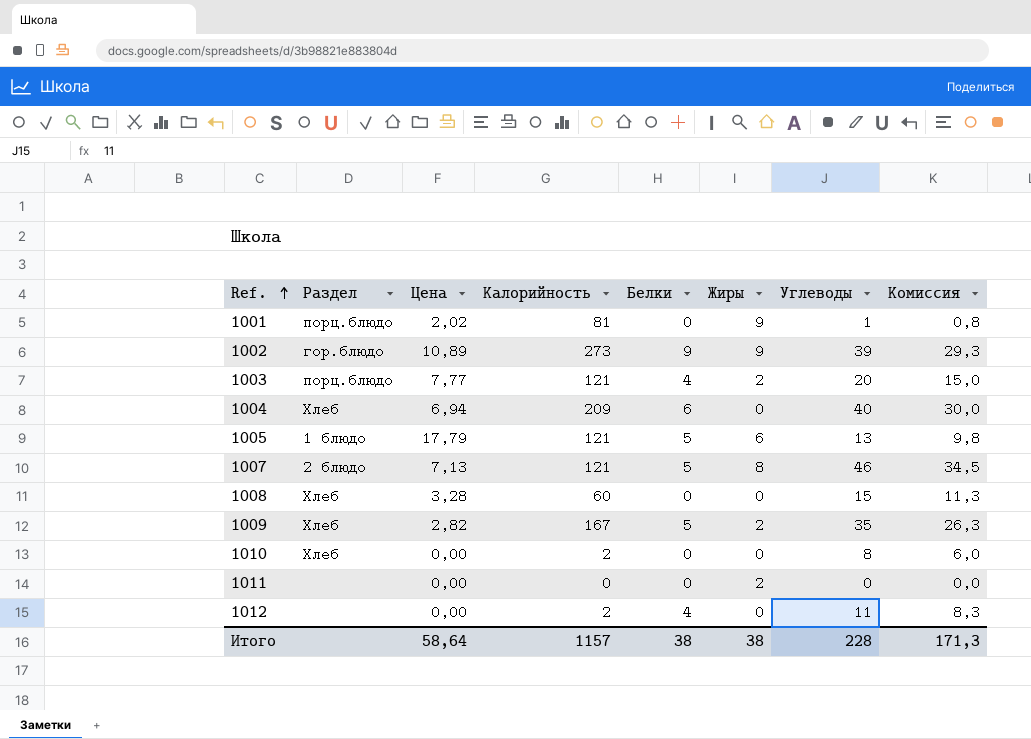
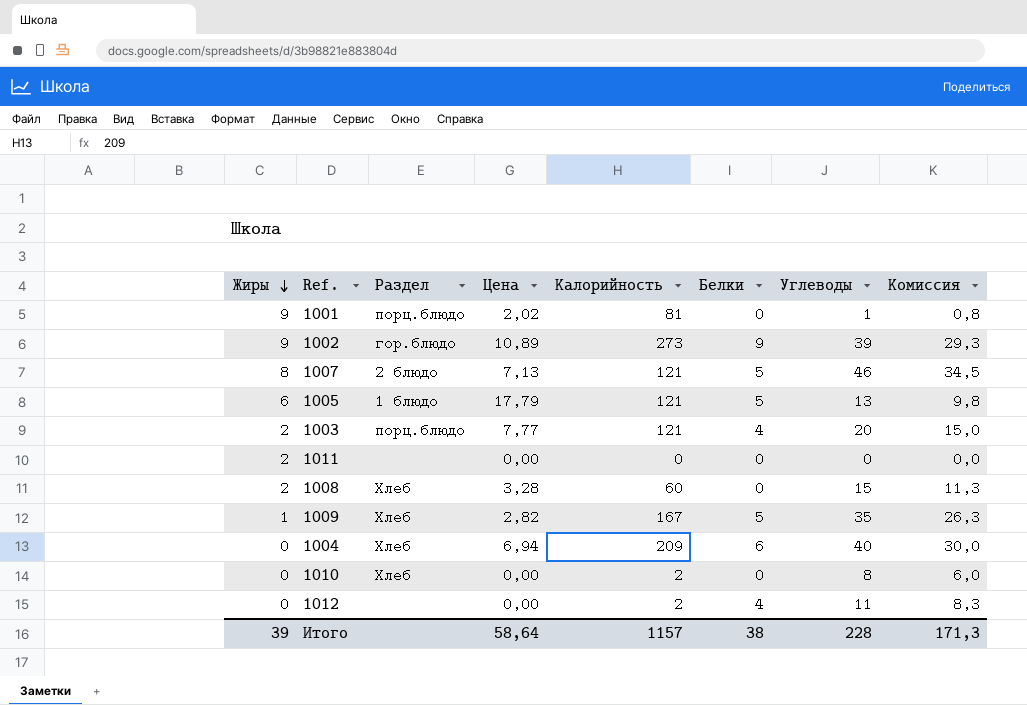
row order: Ref. ascending -> Жиры descending
column Жиры | position: 6 -> 1
1008 | Жиры: 0 -> 2
1009 | Жиры: 2 -> 1
Итого | Жиры: 38 -> 39

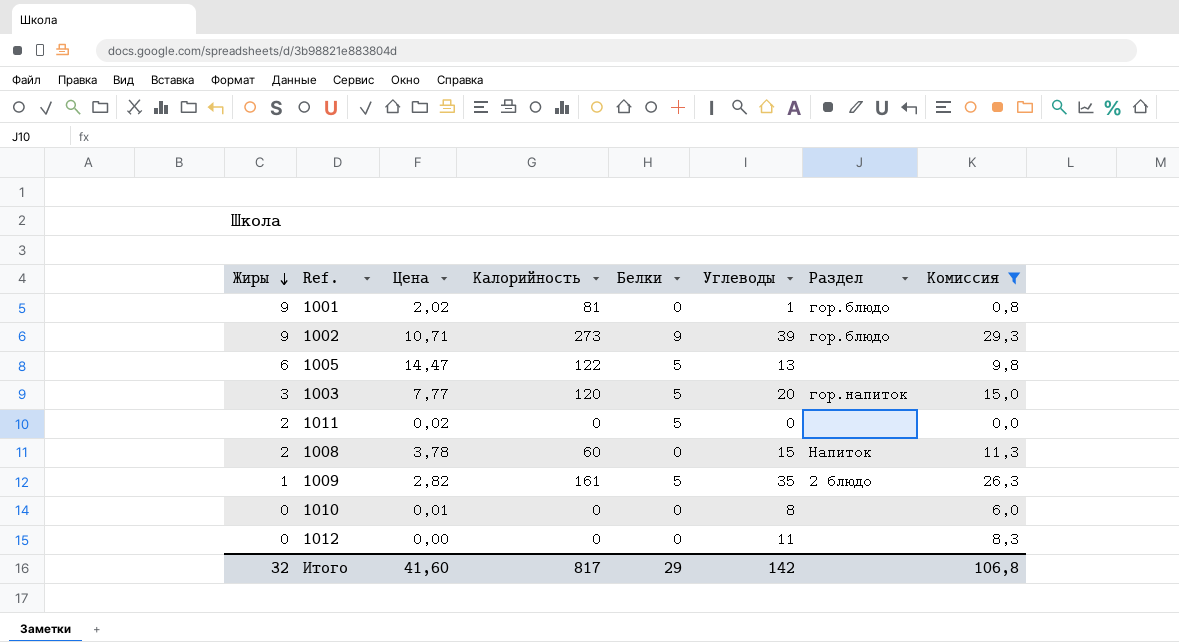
filter: none -> Комиссия <= 29,3
column Раздел | position: 3 -> 7
1001 | Раздел: порц.блюдо -> гор.блюдо
1002 | Цена: 10,89 -> 10,71
1005 | Цена: 17,79 -> 14,47
1005 | Калорийность: 121 -> 122
1005 | Раздел: 1 блюдо -> none
1003 | Жиры: 2 -> 3
1003 | Калорийность: 121 -> 120
1003 | Белки: 4 -> 5
1003 | Раздел: порц.блюдо -> гор.напиток
1011 | Цена: 0,00 -> 0,02
1011 | Белки: 0 -> 5
1008 | Цена: 3,28 -> 3,78
1008 | Раздел: Хлеб -> Напиток
1009 | Калорийность: 167 -> 161
1009 | Раздел: Хлеб -> 2 блюдо
1010 | Цена: 0,00 -> 0,01
1010 | Калорийность: 2 -> 0
1010 | Раздел: Хлеб -> none
1012 | Калорийность: 2 -> 0
1012 | Белки: 4 -> 0
Итого | Жиры: 39 -> 32
Итого | Цена: 58,64 -> 41,60
Итого | Калорийность: 1157 -> 817
Итого | Белки: 38 -> 29
Итого | Углеводы: 228 -> 142
Итого | Комиссия: 171,3 -> 106,8

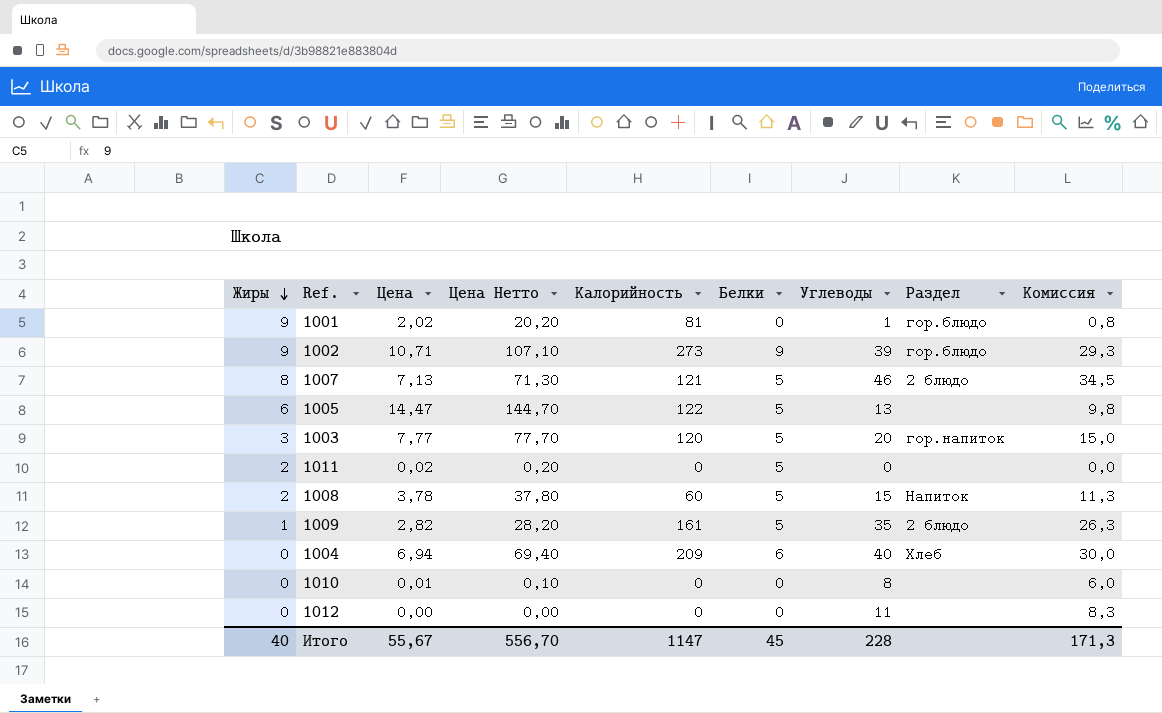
filter: Комиссия <= 29,3 -> none
column Цена Нетто | formula: none -> [Цена] * 10
1008 | Белки: 0 -> 5
Итого | Жиры: 32 -> 40
Итого | Цена: 41,60 -> 55,67
Итого | Калорийность: 817 -> 1147
Итого | Белки: 29 -> 45
Итого | Углеводы: 142 -> 228
Итого | Комиссия: 106,8 -> 171,3

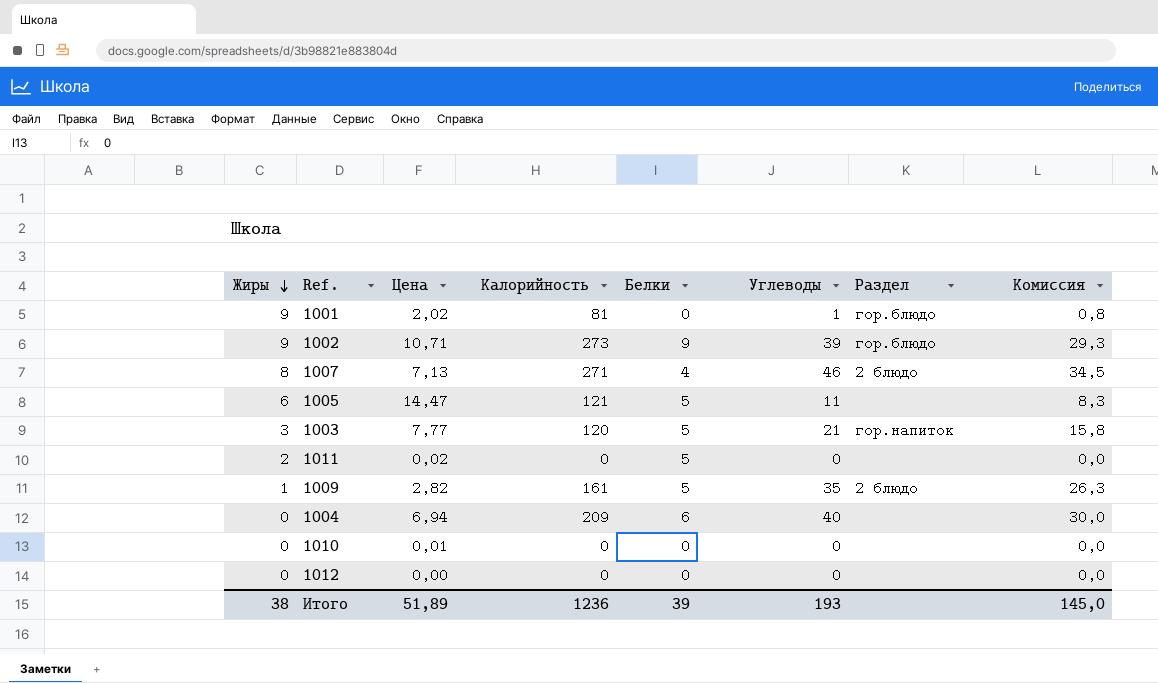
column Цена Нетто | formula: [Цена] * 10 -> none
row 1008: 2 | 3,78 | 37,80 | 60 | 5 | 15 | Напиток | 11,3 -> none
1007 | Калорийность: 121 -> 271
1007 | Белки: 5 -> 4
1005 | Калорийность: 122 -> 121
1005 | Углеводы: 13 -> 11
1005 | Комиссия: 9,8 -> 8,3
1003 | Углеводы: 20 -> 21
1003 | Комиссия: 15,0 -> 15,8
1004 | Раздел: Хлеб -> none
1010 | Углеводы: 8 -> 0
1010 | Комиссия: 6,0 -> 0,0
1012 | Углеводы: 11 -> 0
1012 | Комиссия: 8,3 -> 0,0
Итого | Жиры: 40 -> 38
Итого | Цена: 55,67 -> 51,89
Итого | Калорийность: 1147 -> 1236
Итого | Белки: 45 -> 39
Итого | Углеводы: 228 -> 193
Итого | Комиссия: 171,3 -> 145,0

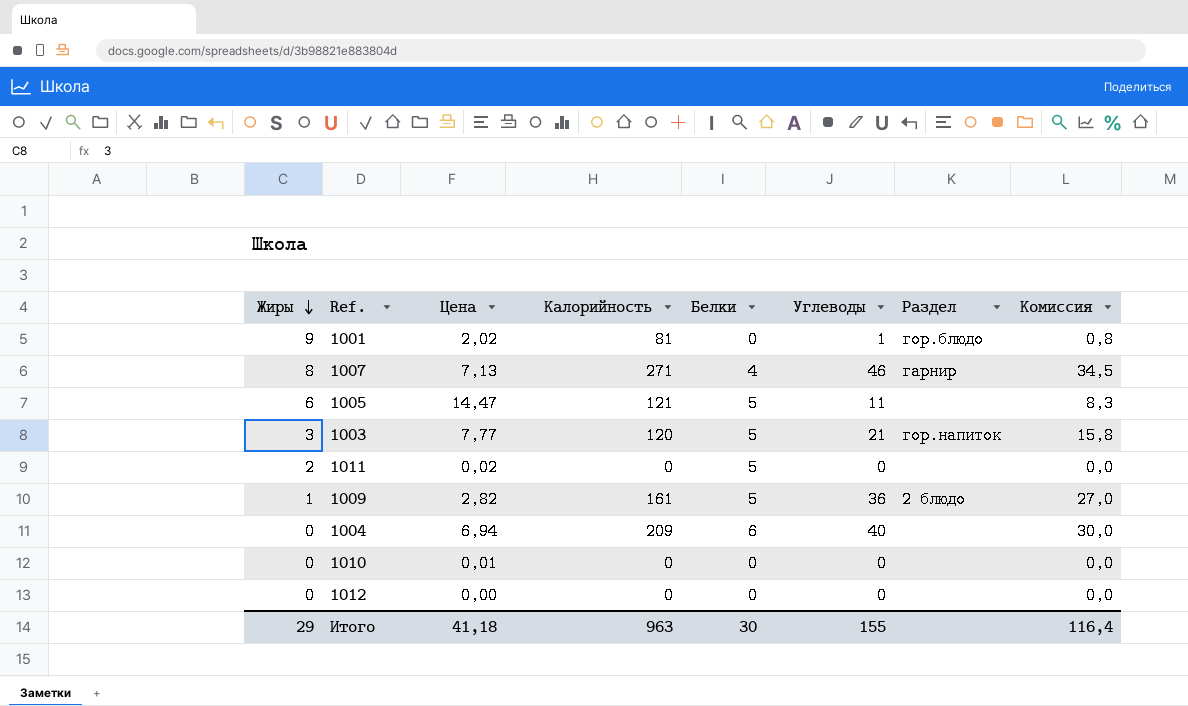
row 1002: 9 | 10,71 | 273 | 9 | 39 | гор.блюдо | 29,3 -> none
1007 | Раздел: 2 блюдо -> гарнир
1009 | Углеводы: 35 -> 36
1009 | Комиссия: 26,3 -> 27,0
Итого | Жиры: 38 -> 29
Итого | Цена: 51,89 -> 41,18
Итого | Калорийность: 1236 -> 963
Итого | Белки: 39 -> 30
Итого | Углеводы: 193 -> 155
Итого | Комиссия: 145,0 -> 116,4

